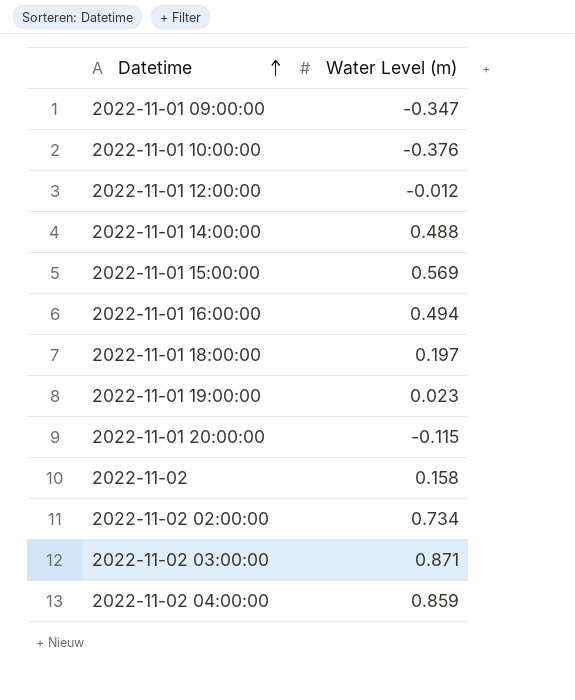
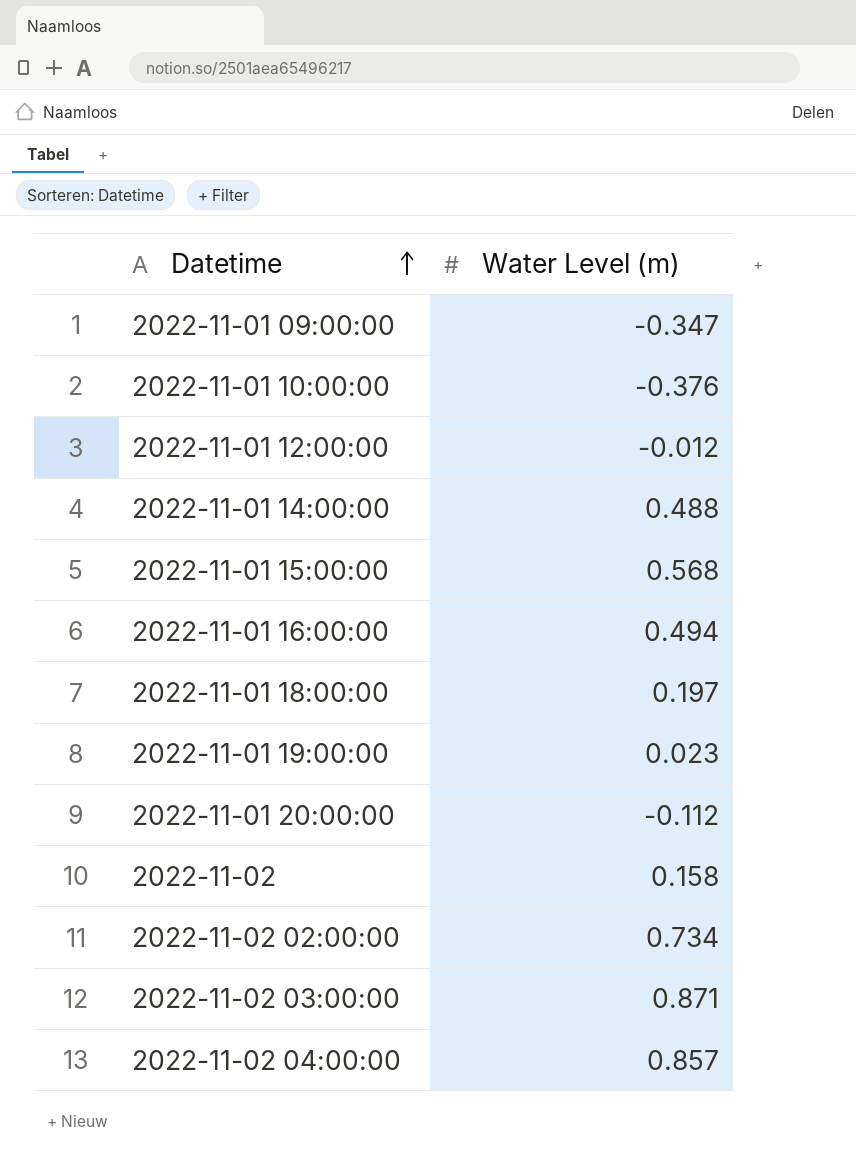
2022-11-01 15:00:00 | Water Level (m): 0.569 -> 0.568
2022-11-01 20:00:00 | Water Level (m): -0.115 -> -0.112
2022-11-02 04:00:00 | Water Level (m): 0.859 -> 0.857

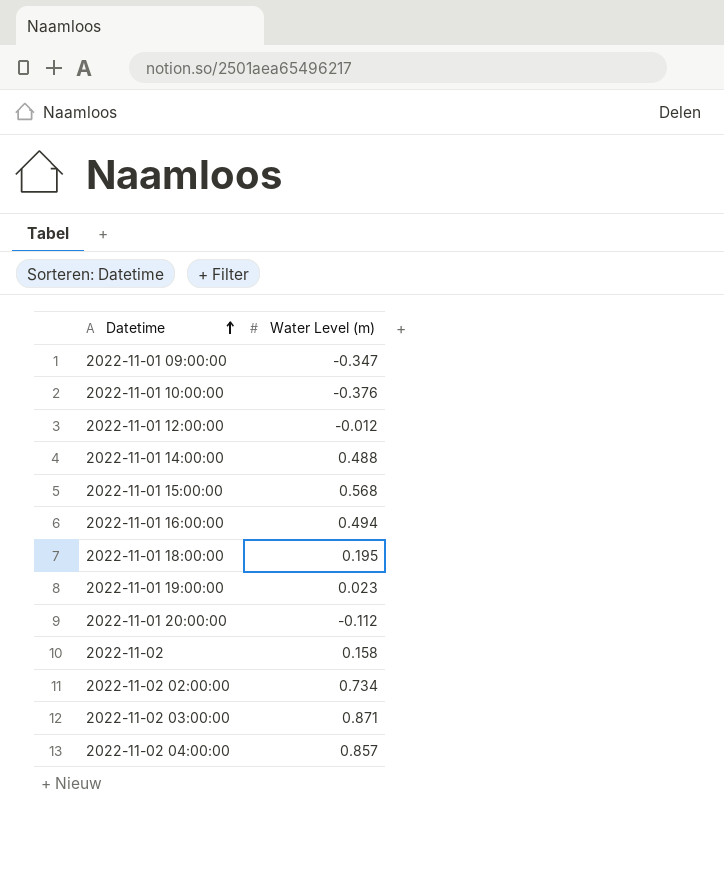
2022-11-01 18:00:00 | Water Level (m): 0.197 -> 0.195

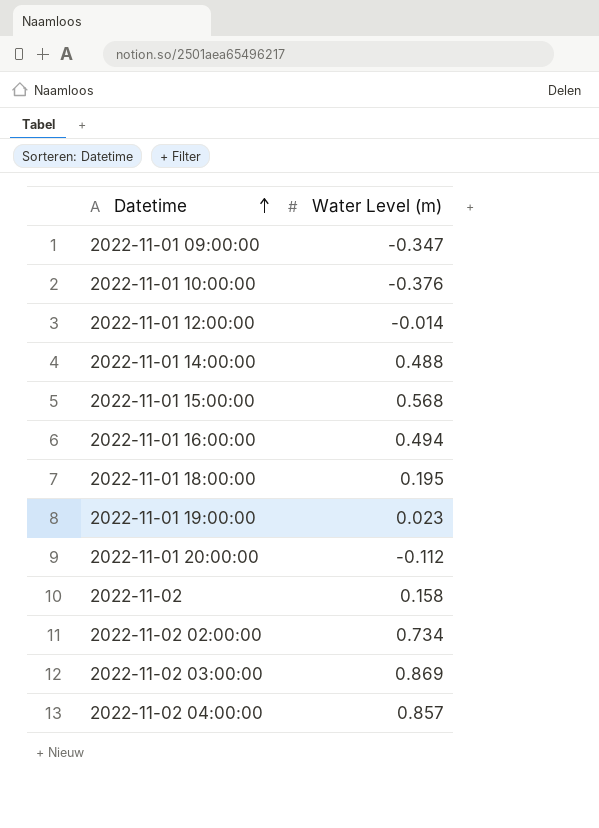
2022-11-01 12:00:00 | Water Level (m): -0.012 -> -0.014
2022-11-02 03:00:00 | Water Level (m): 0.871 -> 0.869

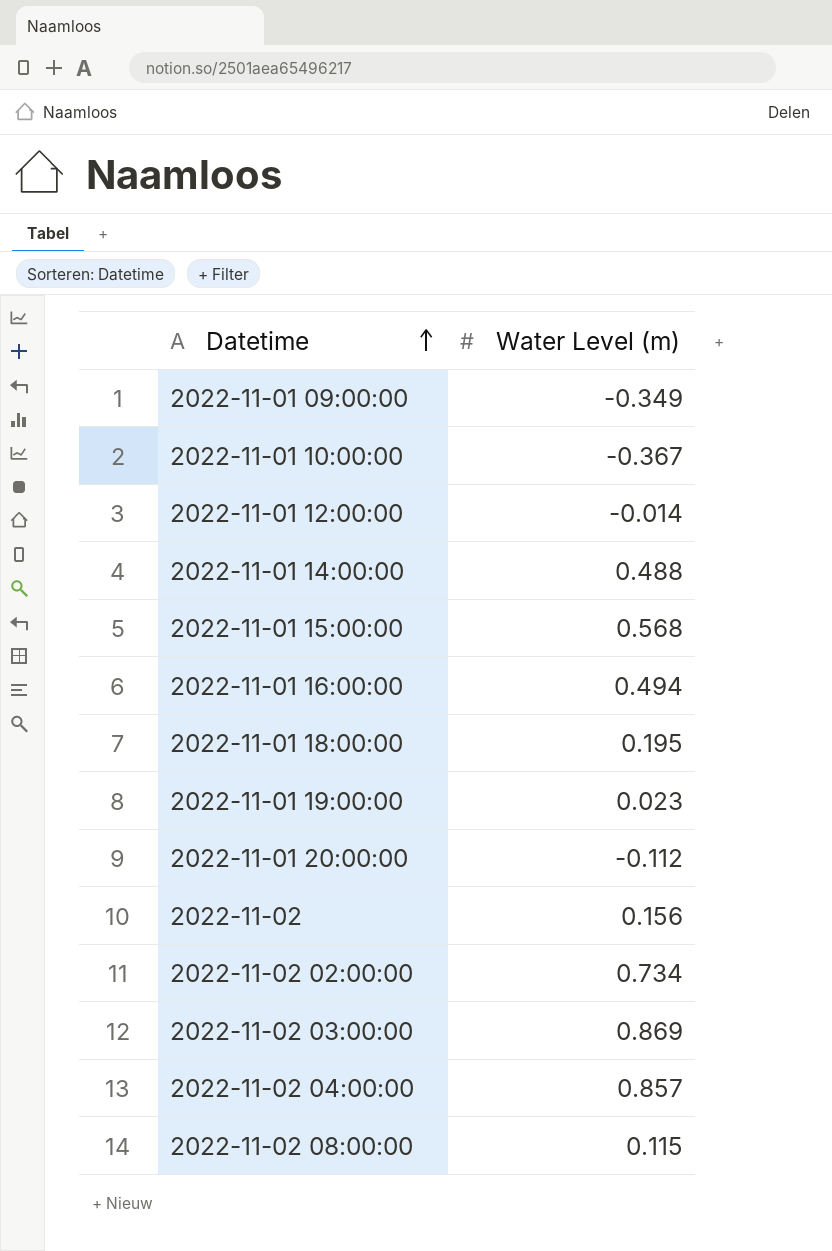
2022-11-01 09:00:00 | Water Level (m): -0.347 -> -0.349
2022-11-01 10:00:00 | Water Level (m): -0.376 -> -0.367
2022-11-02 | Water Level (m): 0.158 -> 0.156
row 2022-11-02 08:00:00: none -> 0.115

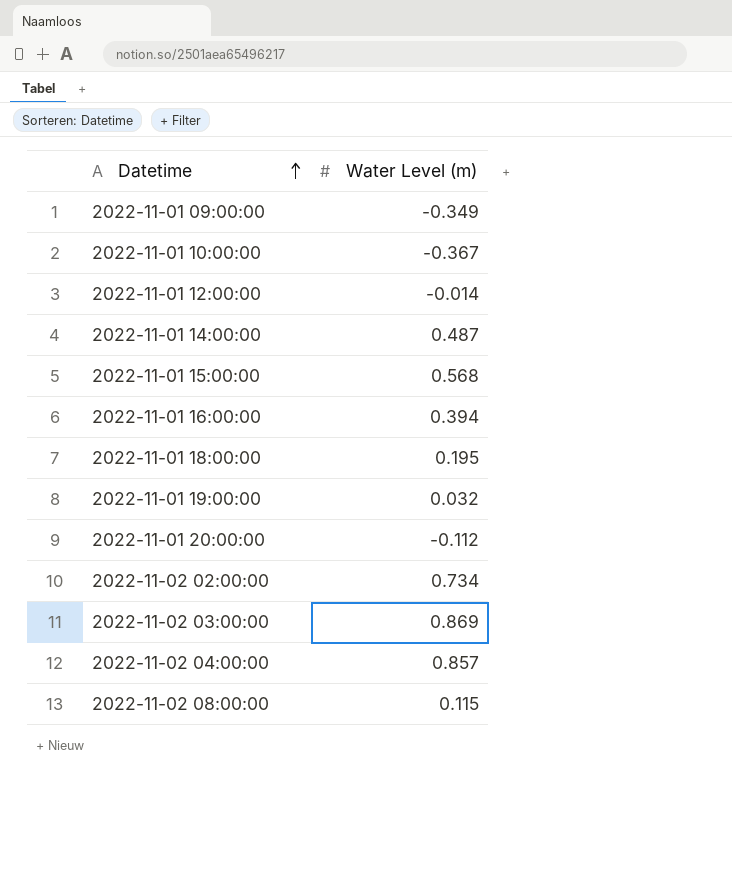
row 2022-11-02: 0.156 -> none
2022-11-01 14:00:00 | Water Level (m): 0.488 -> 0.487
2022-11-01 16:00:00 | Water Level (m): 0.494 -> 0.394
2022-11-01 19:00:00 | Water Level (m): 0.023 -> 0.032

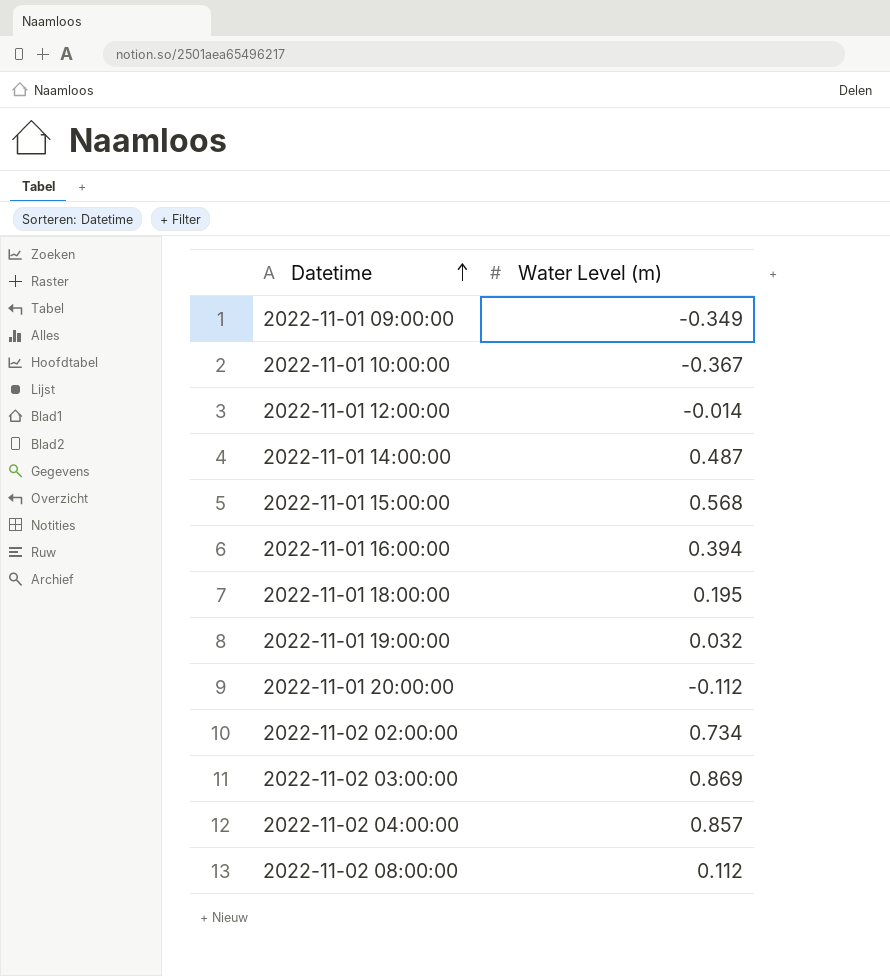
2022-11-02 08:00:00 | Water Level (m): 0.115 -> 0.112

